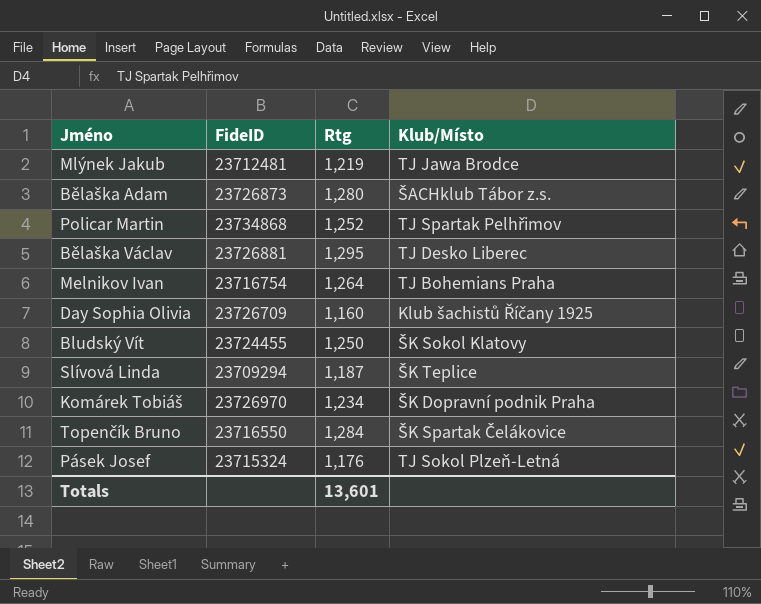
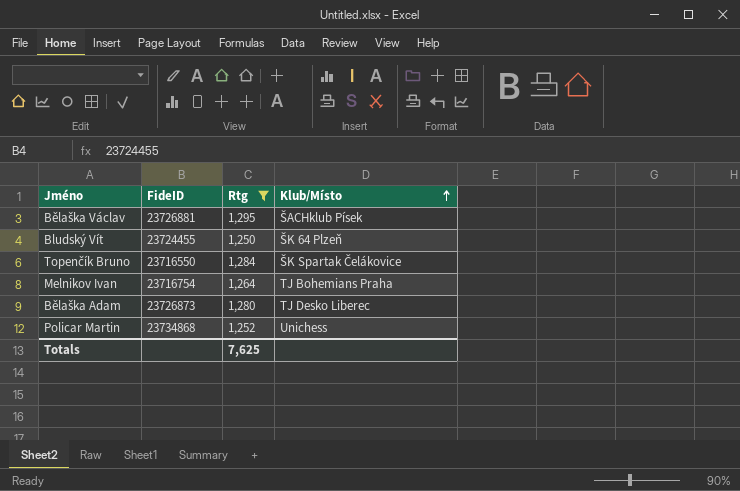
filter: none -> Rtg >= 1,250
row order: none -> Klub/Místo ascending
Bělaška Václav | Klub/Místo: TJ Desko Liberec -> ŠACHklub Písek
Bludský Vít | Klub/Místo: ŠK Sokol Klatovy -> ŠK 64 Plzeň
Bělaška Adam | Klub/Místo: ŠACHklub Tábor z.s. -> TJ Desko Liberec
Policar Martin | Klub/Místo: TJ Spartak Pelhřimov -> Unichess
Totals | Rtg: 13,601 -> 7,625

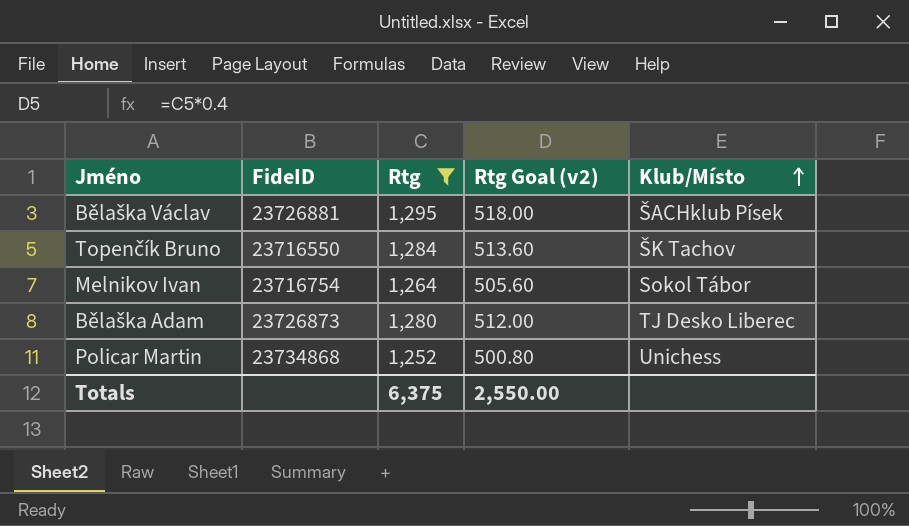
column Rtg Goal (v2) | formula: none -> [Rtg] * 0.4
row Bludský Vít: 23724455 | 1,250 | ŠK 64 Plzeň -> none
Topenčík Bruno | Klub/Místo: ŠK Spartak Čelákovice -> ŠK Tachov
Melnikov Ivan | Klub/Místo: TJ Bohemians Praha -> Sokol Tábor
Totals | Rtg: 7,625 -> 6,375

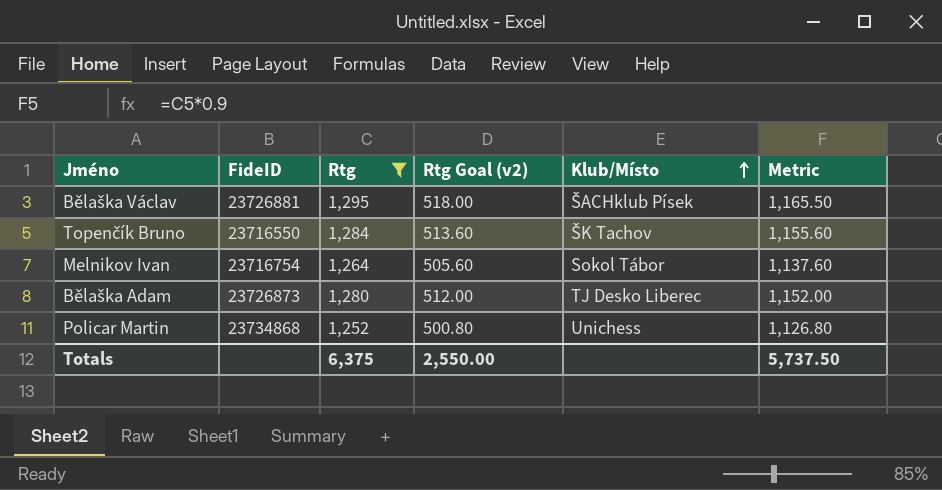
column Metric | formula: none -> [Rtg] * 0.9

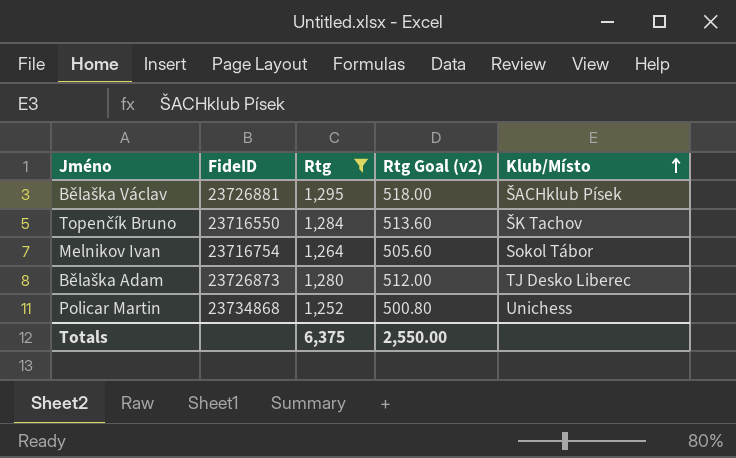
column Metric | formula: [Rtg] * 0.9 -> none

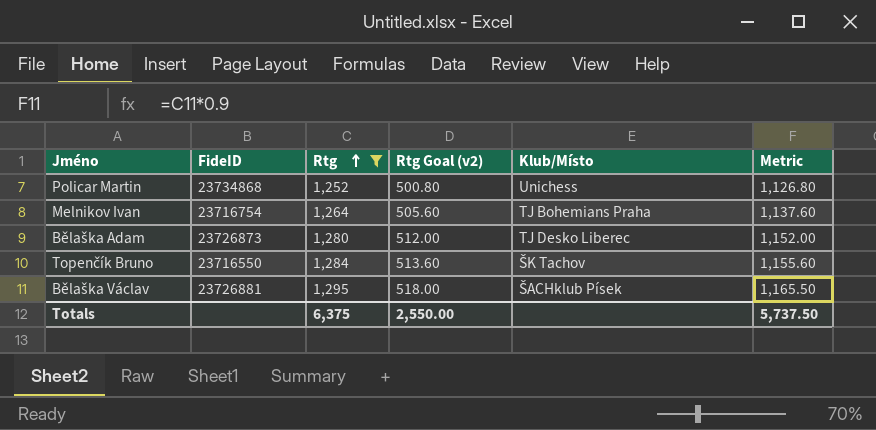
row order: Klub/Místo ascending -> Rtg ascending
column Metric | formula: none -> [Rtg] * 0.9
Melnikov Ivan | Klub/Místo: Sokol Tábor -> TJ Bohemians Praha

